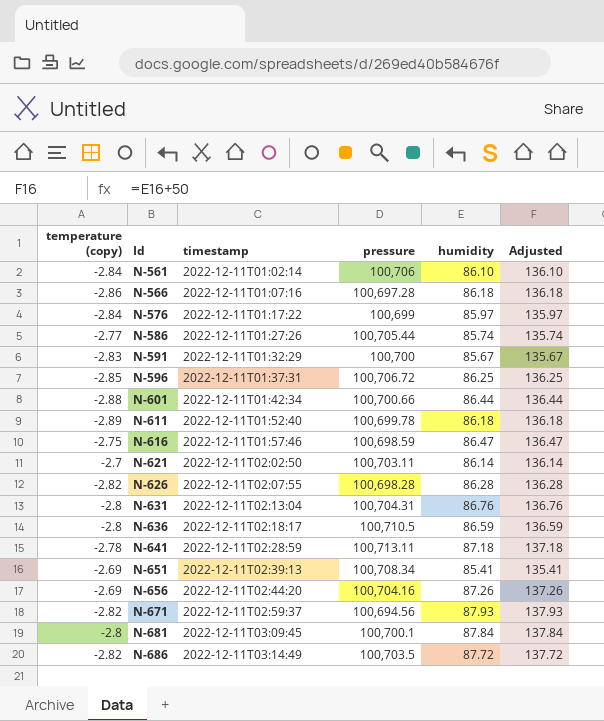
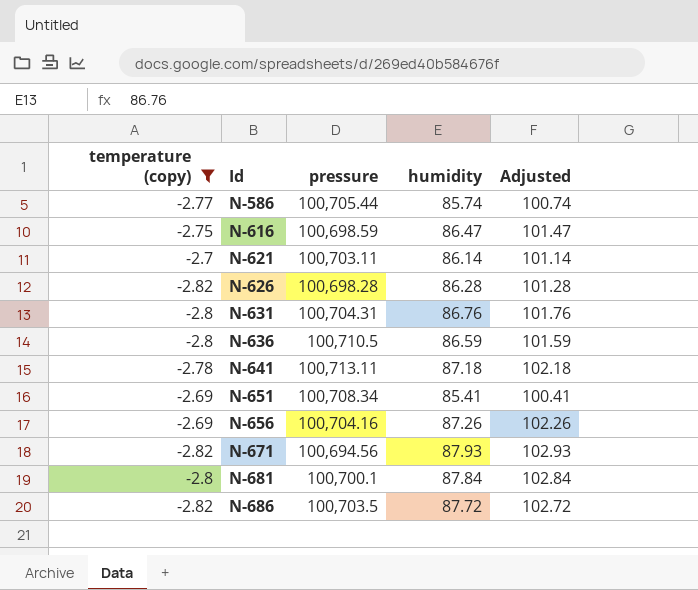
filter: none -> temperature (copy) >= -2.82
column timestamp | position: 3 -> none
column Adjusted | formula: [humidity] + 50 -> [humidity] + 15

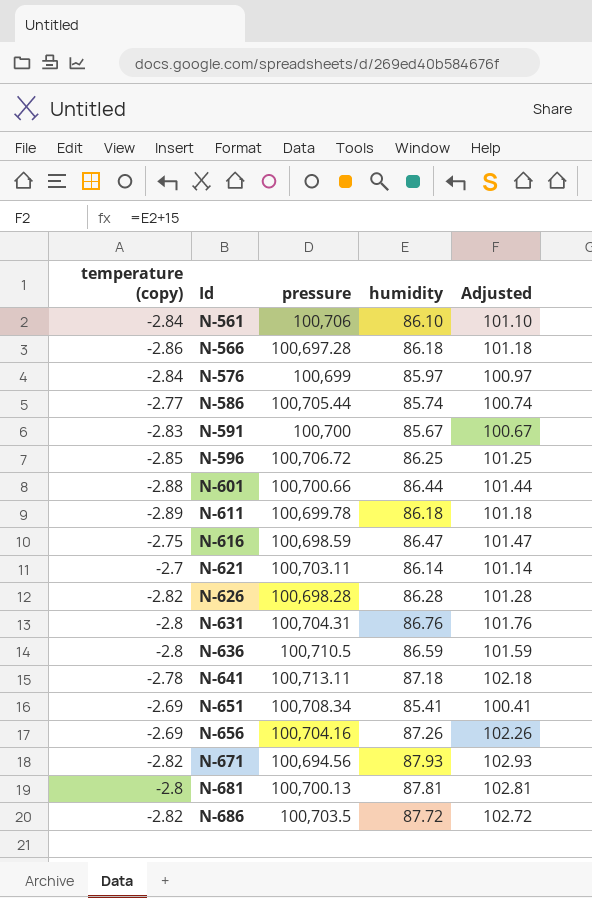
filter: temperature (copy) >= -2.82 -> none
N-681 | pressure: 100,700.1 -> 100,700.13
N-681 | humidity: 87.84 -> 87.81
N-681 | Adjusted: 102.84 -> 102.81

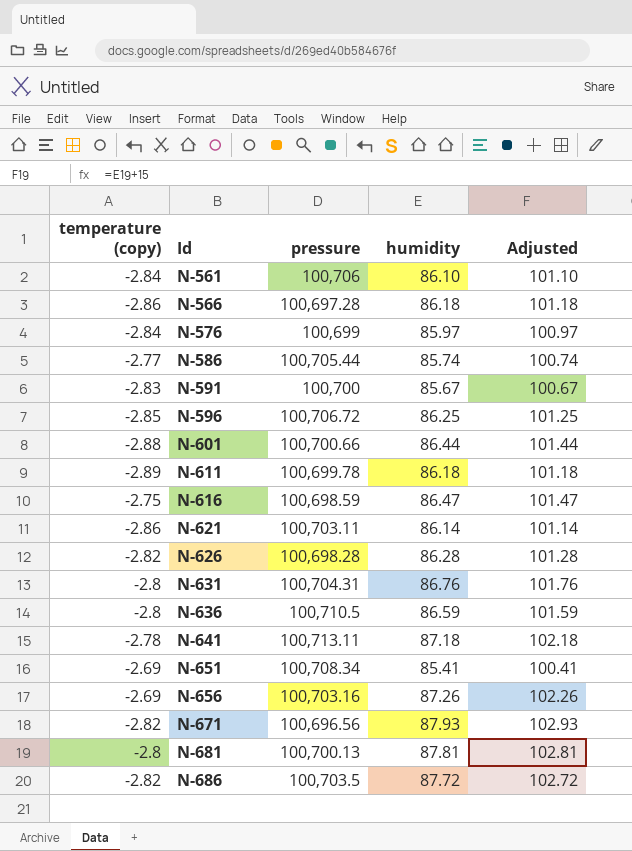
N-621 | temperature (copy): -2.7 -> -2.86
N-656 | pressure: 100,704.16 -> 100,703.16
N-671 | pressure: 100,694.56 -> 100,696.56

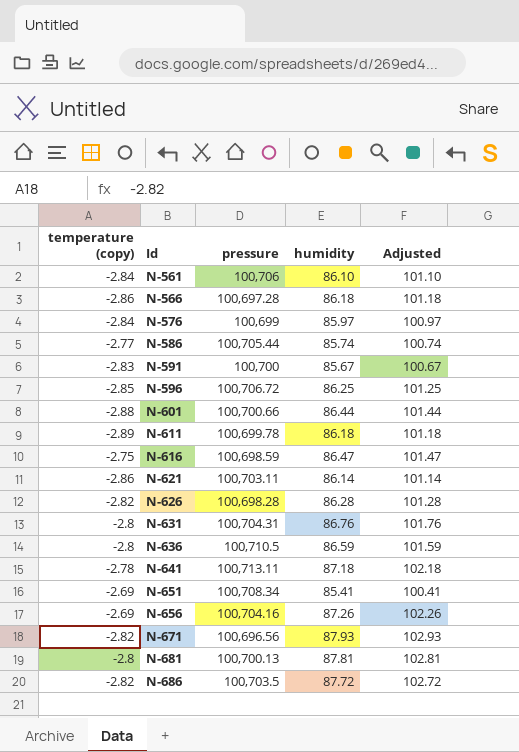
N-656 | pressure: 100,703.16 -> 100,704.16

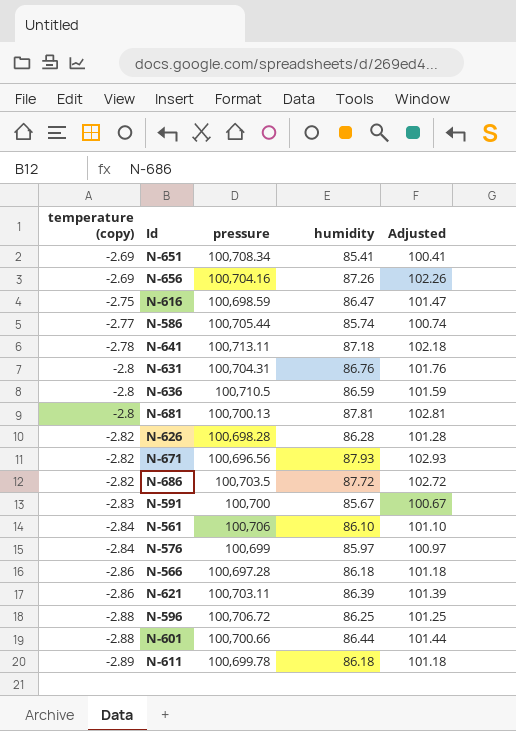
row order: Id ascending -> temperature (copy) descending
N-621 | humidity: 86.14 -> 86.39
N-621 | Adjusted: 101.14 -> 101.39
N-596 | temperature (copy): -2.85 -> -2.88

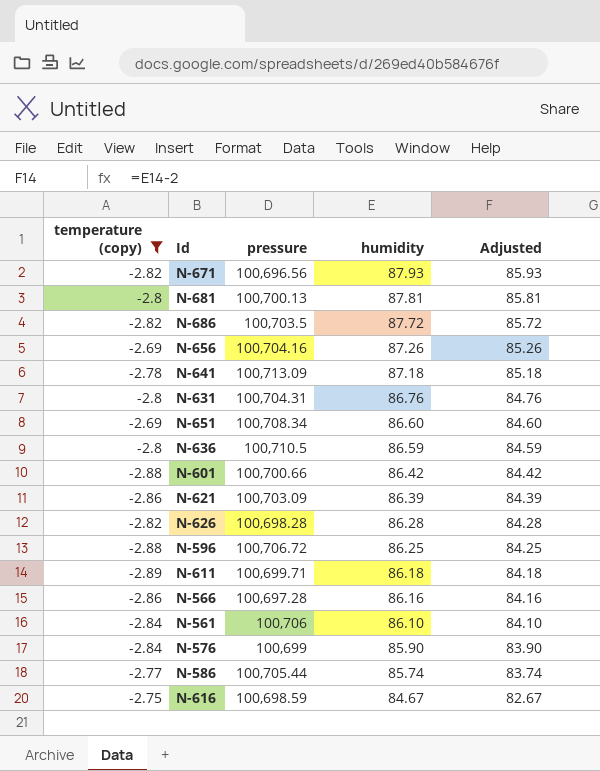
filter: none -> temperature (copy) != -2.83
row order: temperature (copy) descending -> humidity descending
column Adjusted | formula: [humidity] + 15 -> [humidity] - 2
N-641 | pressure: 100,713.11 -> 100,713.09
N-651 | humidity: 85.41 -> 86.60
N-601 | humidity: 86.44 -> 86.42
N-621 | pressure: 100,703.11 -> 100,703.09
N-611 | pressure: 100,699.78 -> 100,699.71
N-566 | humidity: 86.18 -> 86.16
N-576 | humidity: 85.97 -> 85.90
N-616 | humidity: 86.47 -> 84.67

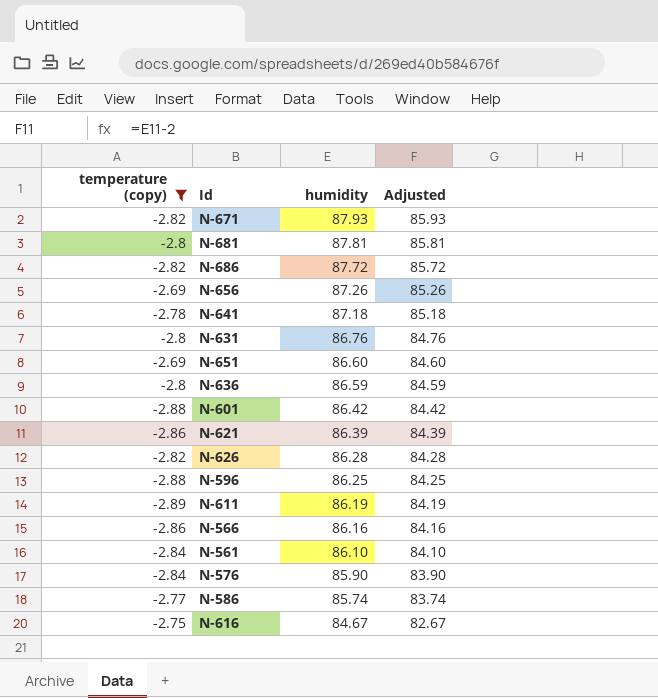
column pressure | position: 3 -> none
N-611 | humidity: 86.18 -> 86.19
N-611 | Adjusted: 84.18 -> 84.19

